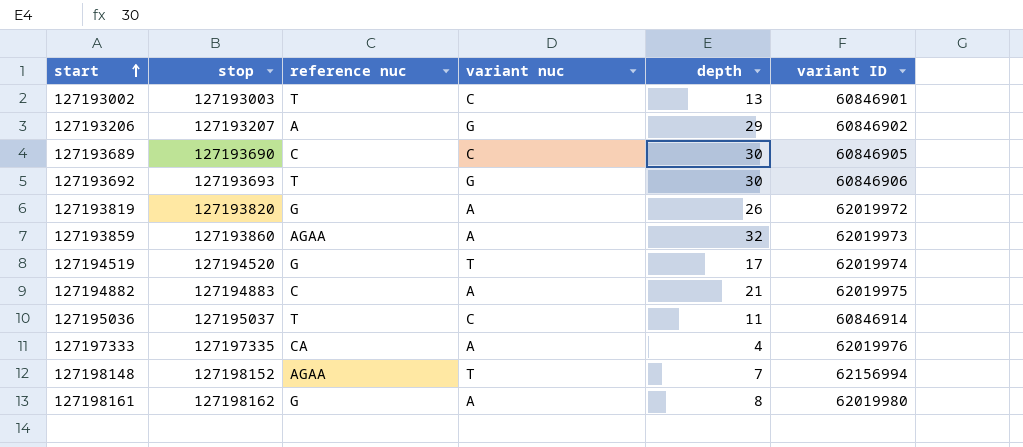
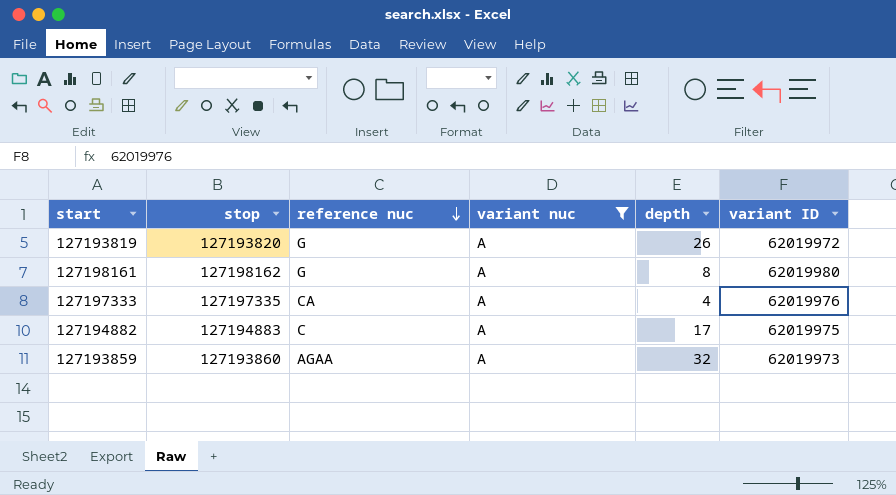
filter: none -> variant nuc = A
row order: start ascending -> reference nuc descending
127194882 | depth: 21 -> 17

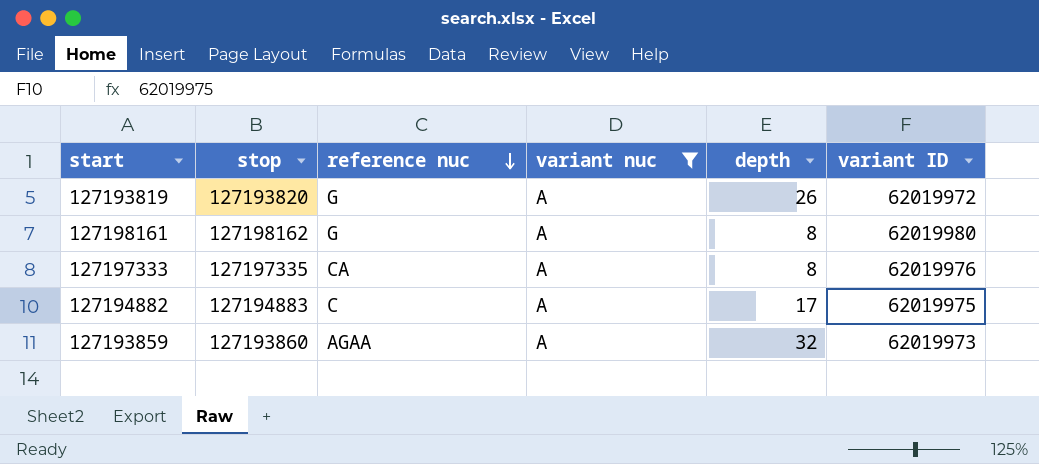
127197333 | depth: 4 -> 8

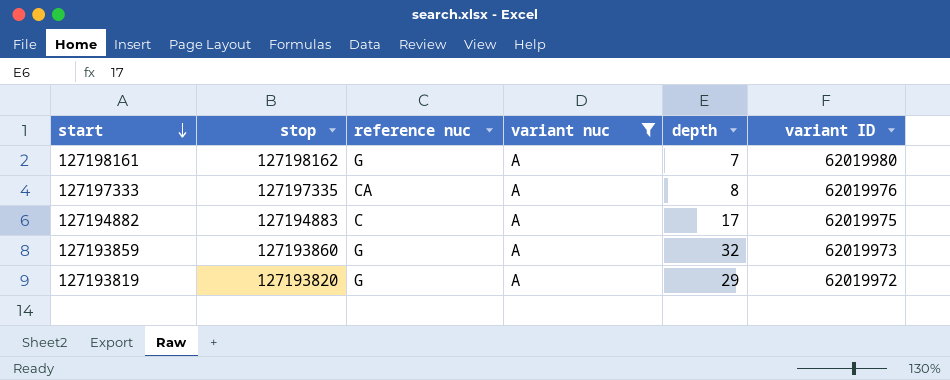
row order: reference nuc descending -> start descending
127198161 | depth: 8 -> 7
127193859 | reference nuc: AGAA -> G
127193819 | depth: 26 -> 29

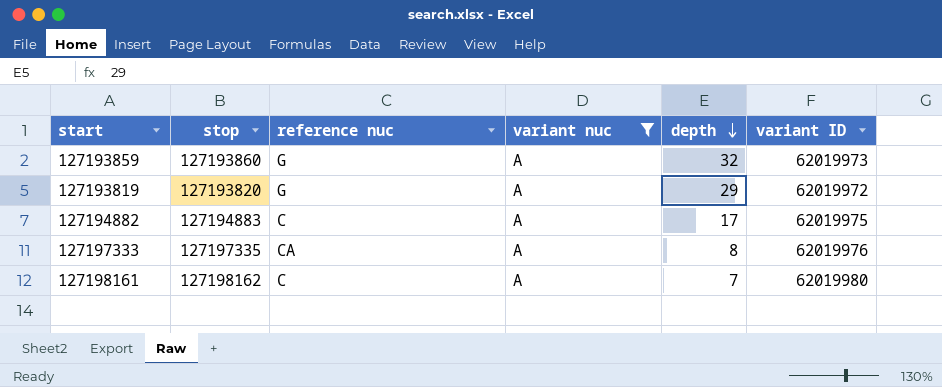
row order: start descending -> depth descending
127198161 | reference nuc: G -> C

